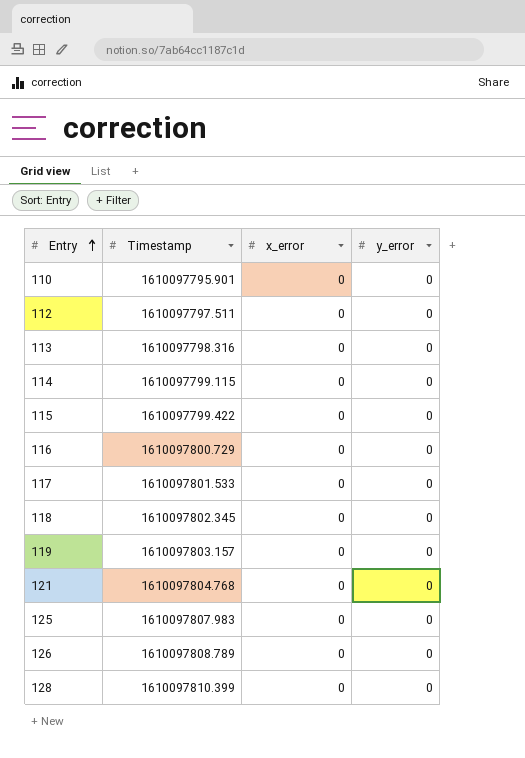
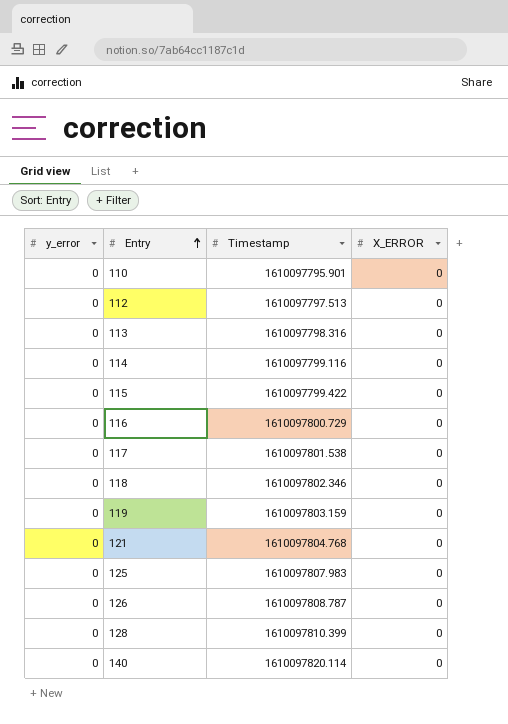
column y_error | position: 4 -> 1
column name: x_error -> X_ERROR
112 | Timestamp: 1610097797.511 -> 1610097797.513
114 | Timestamp: 1610097799.115 -> 1610097799.116
117 | Timestamp: 1610097801.533 -> 1610097801.538
118 | Timestamp: 1610097802.345 -> 1610097802.346
119 | Timestamp: 1610097803.157 -> 1610097803.159
126 | Timestamp: 1610097808.789 -> 1610097808.787
row 140: none -> 0 | 1610097820.114 | 0

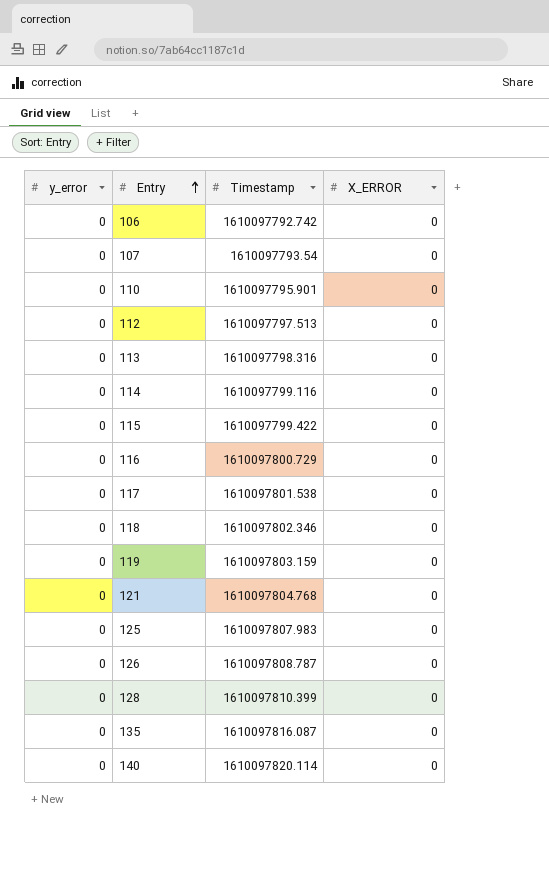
row 106: none -> 0 | 1610097792.742 | 0
row 107: none -> 0 | 1610097793.54 | 0
row 135: none -> 0 | 1610097816.087 | 0

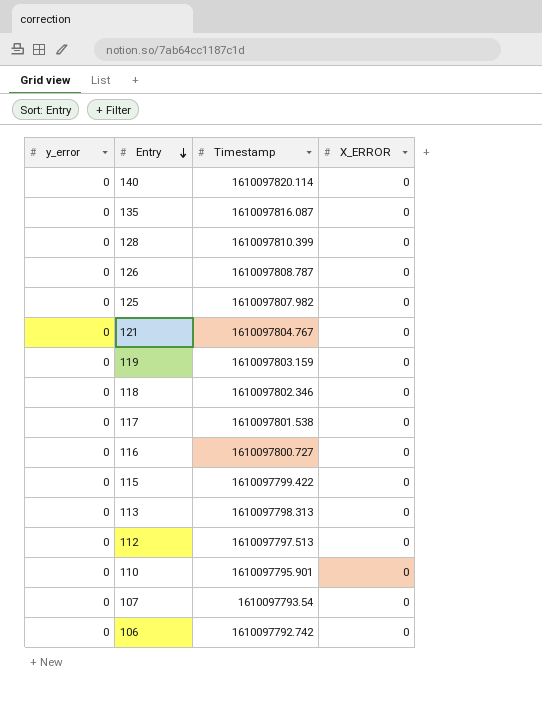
row order: Entry ascending -> Entry descending
row 114: 0 | 1610097799.116 | 0 -> none
125 | Timestamp: 1610097807.983 -> 1610097807.982
121 | Timestamp: 1610097804.768 -> 1610097804.767
116 | Timestamp: 1610097800.729 -> 1610097800.727
113 | Timestamp: 1610097798.316 -> 1610097798.313

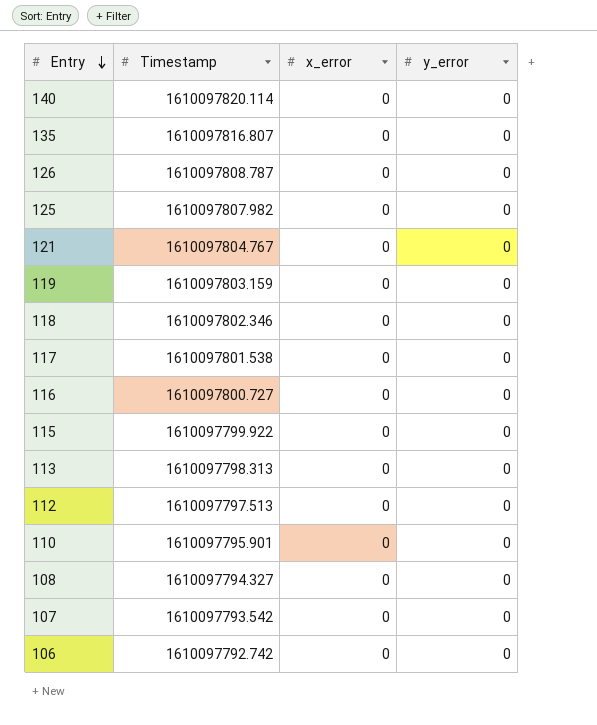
column name: X_ERROR -> x_error
column y_error | position: 1 -> 4
row 128: 0 | 1610097810.399 | 0 -> none
135 | Timestamp: 1610097816.087 -> 1610097816.807
115 | Timestamp: 1610097799.422 -> 1610097799.922
row 108: none -> 1610097794.327 | 0 | 0
107 | Timestamp: 1610097793.54 -> 1610097793.542

